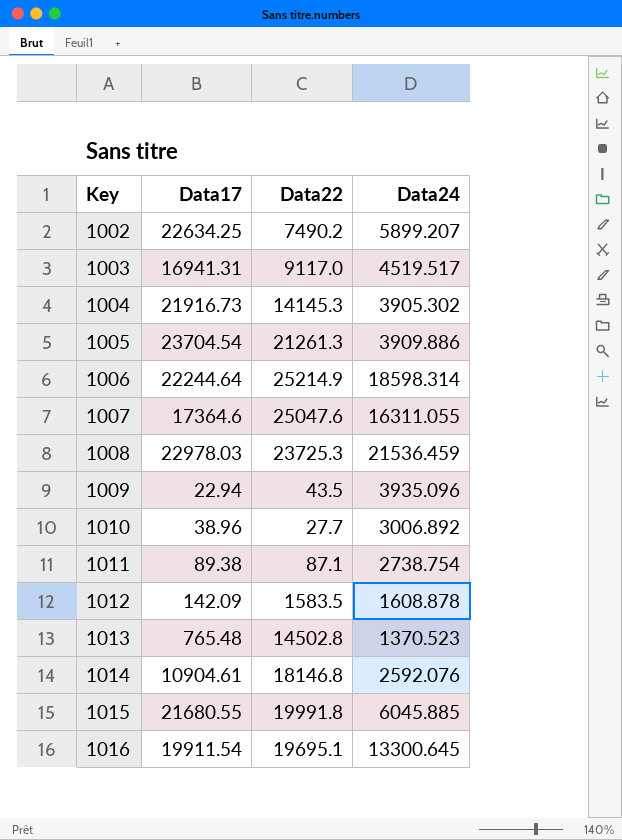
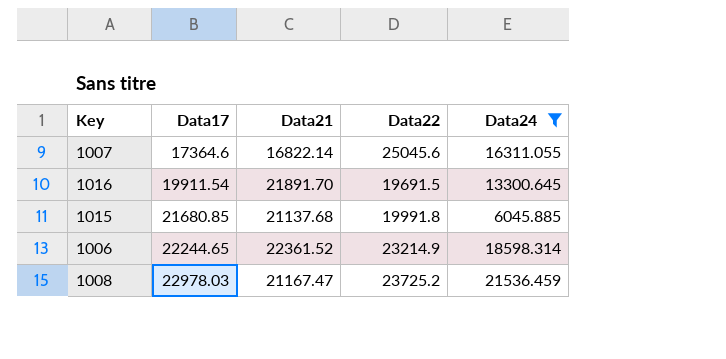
filter: none -> Data24 >= 6045.885
row order: Key ascending -> Data17 ascending
column Data21 | position: none -> 3
1007 | Data22: 25047.6 -> 25045.6
1016 | Data22: 19695.1 -> 19691.5
1015 | Data17: 21680.55 -> 21680.85
1006 | Data17: 22244.64 -> 22244.65
1006 | Data22: 25214.9 -> 23214.9
1008 | Data22: 23725.3 -> 23725.2

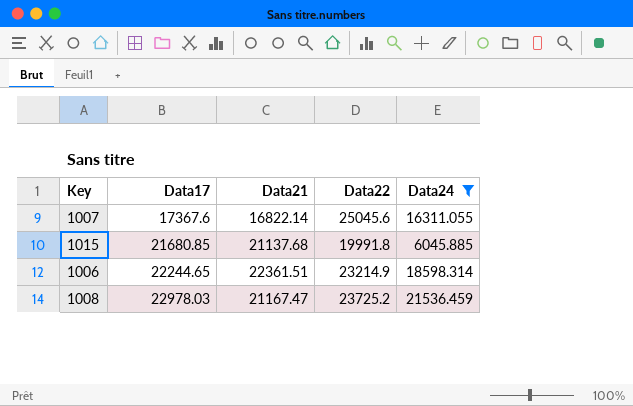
row 1016: 19911.54 | 21891.70 | 19691.5 | 13300.645 -> none
1007 | Data17: 17364.6 -> 17367.6
1006 | Data21: 22361.52 -> 22361.51

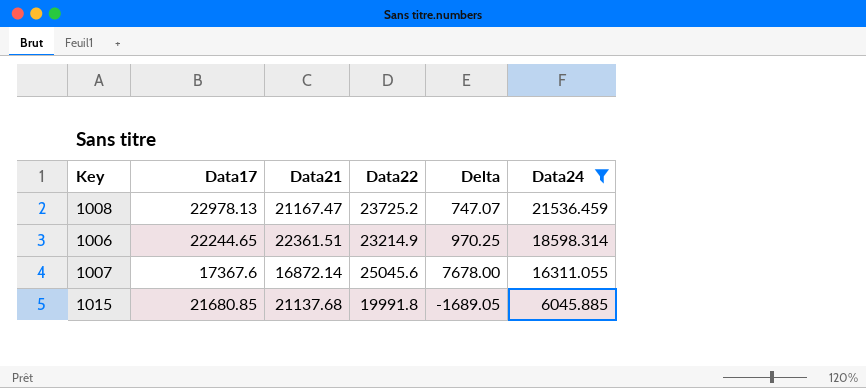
row order: Data17 ascending -> Data24 descending
column Delta | formula: none -> [Data22] - [Data17]
1008 | Data17: 22978.03 -> 22978.13
1007 | Data21: 16822.14 -> 16872.14

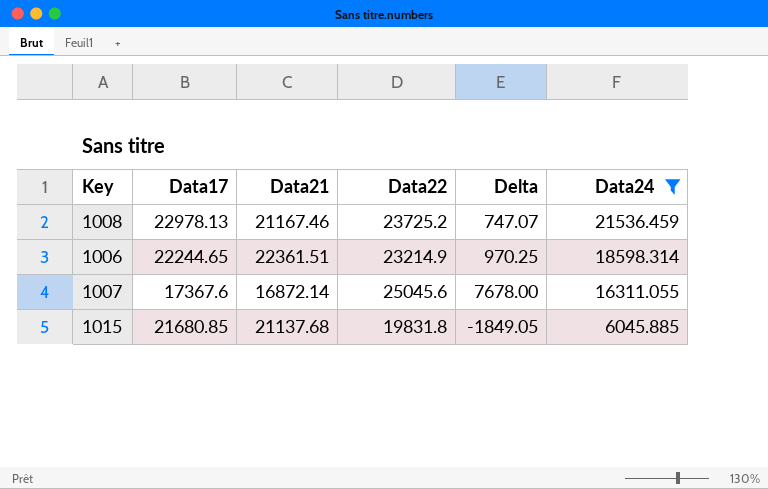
1008 | Data21: 21167.47 -> 21167.46
1015 | Data22: 19991.8 -> 19831.8
1015 | Delta: -1689.05 -> -1849.05

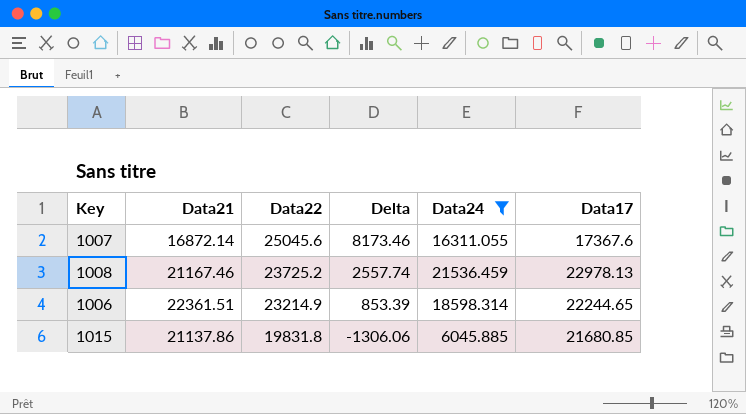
row order: Data24 descending -> Data22 descending
column Delta | formula: [Data22] - [Data17] -> [Data22] - [Data21]
column Data17 | position: 2 -> 6
1015 | Data21: 21137.68 -> 21137.86

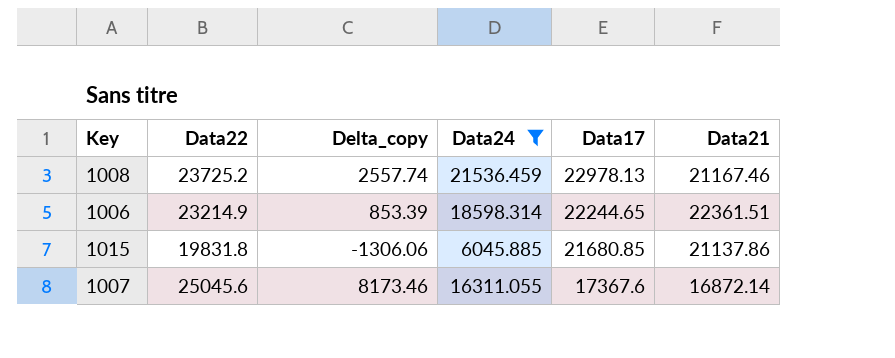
row order: Data22 descending -> Data17 descending
column name: Delta -> Delta_copy
column Data21 | position: 2 -> 6

